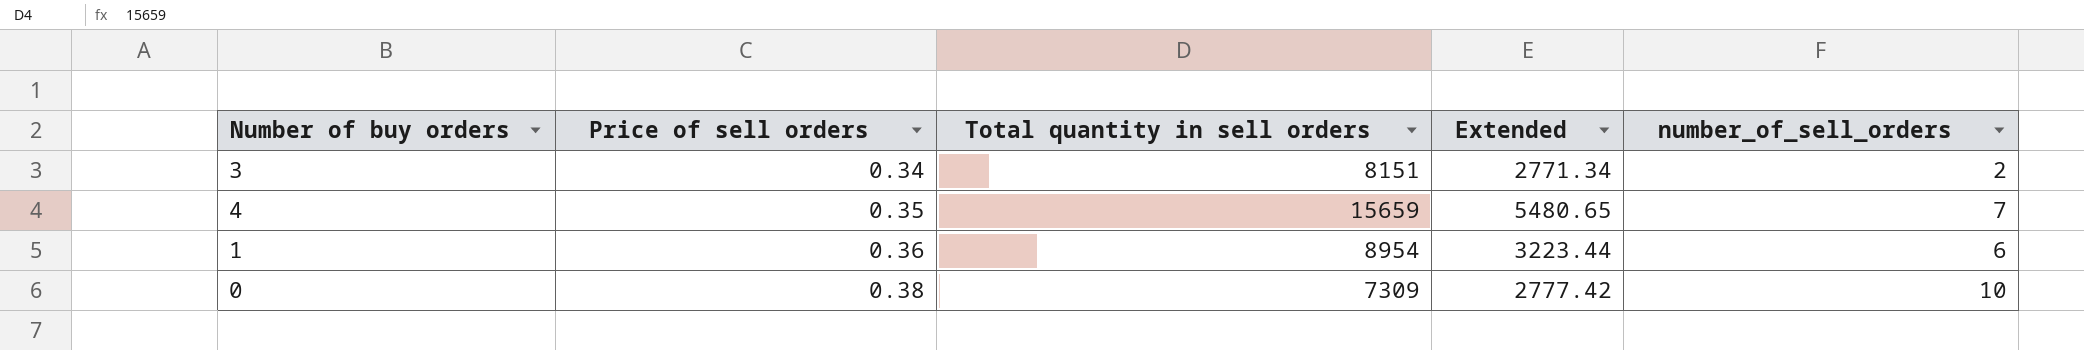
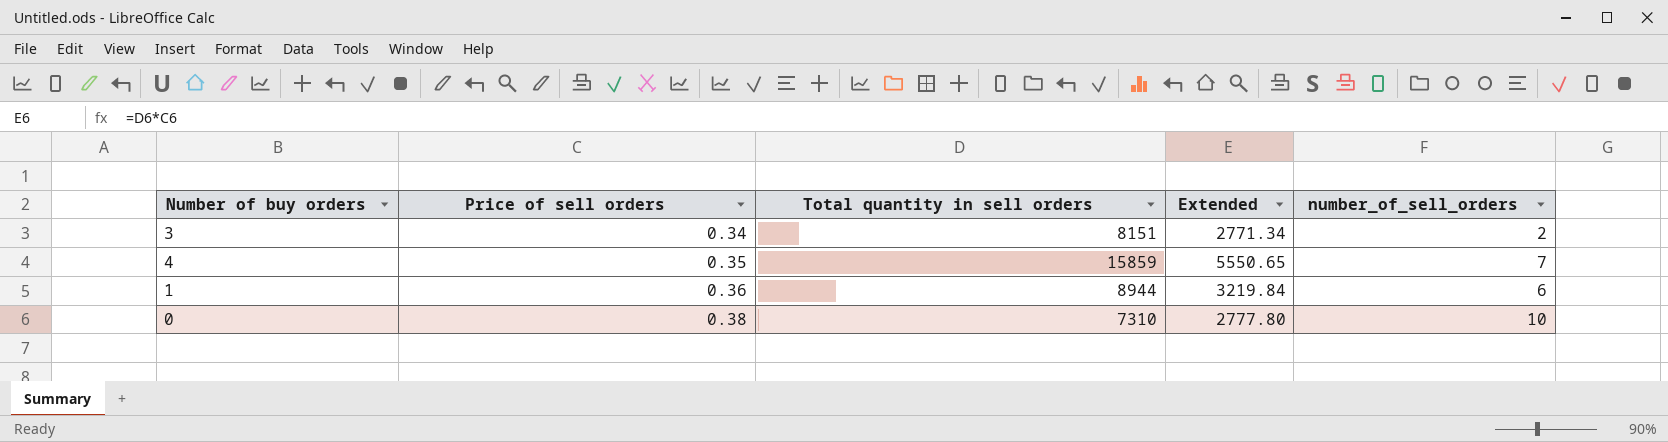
4 | Total quantity in sell orders: 15659 -> 15859
4 | Extended: 5480.65 -> 5550.65
1 | Total quantity in sell orders: 8954 -> 8944
1 | Extended: 3223.44 -> 3219.84
0 | Total quantity in sell orders: 7309 -> 7310
0 | Extended: 2777.42 -> 2777.80

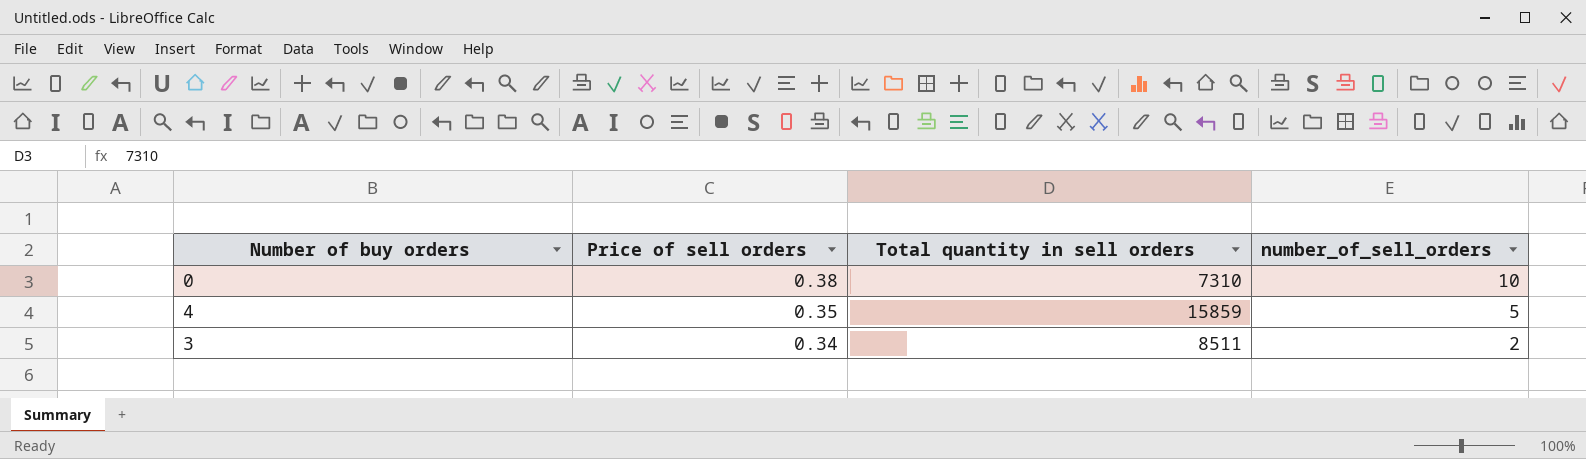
row order: Price of sell orders ascending -> Price of sell orders descending
column Extended | formula: [Price of sell orders] * [Total quantity in sell orders] -> none
row 1: 0.36 | 8944 | 3219.84 | 6 -> none
4 | number_of_sell_orders: 7 -> 5
3 | Total quantity in sell orders: 8151 -> 8511

